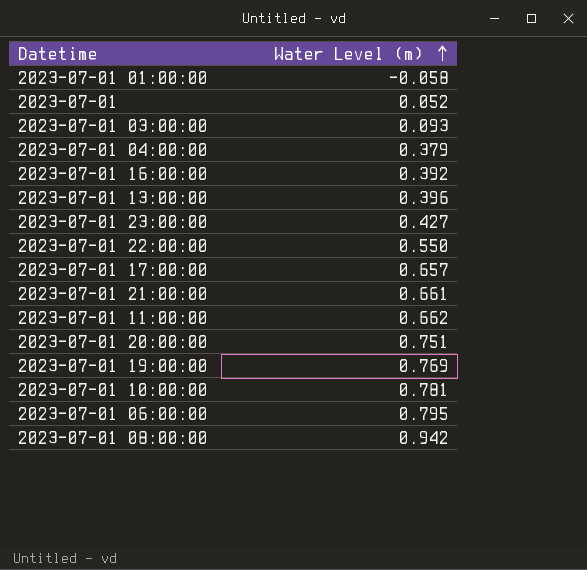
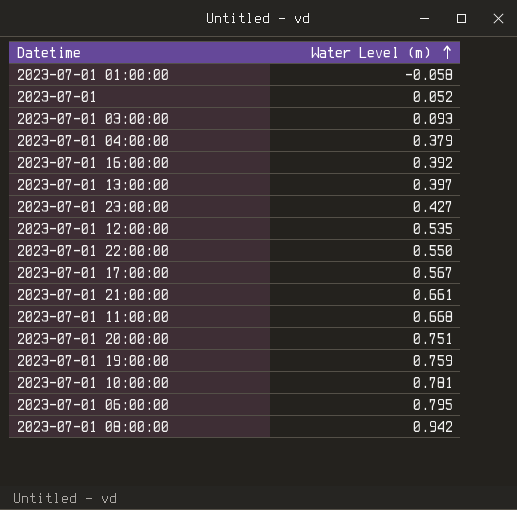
2023-07-01 13:00:00 | Water Level (m): 0.396 -> 0.397
row 2023-07-01 12:00:00: none -> 0.535
2023-07-01 17:00:00 | Water Level (m): 0.657 -> 0.567
2023-07-01 11:00:00 | Water Level (m): 0.662 -> 0.668
2023-07-01 19:00:00 | Water Level (m): 0.769 -> 0.759

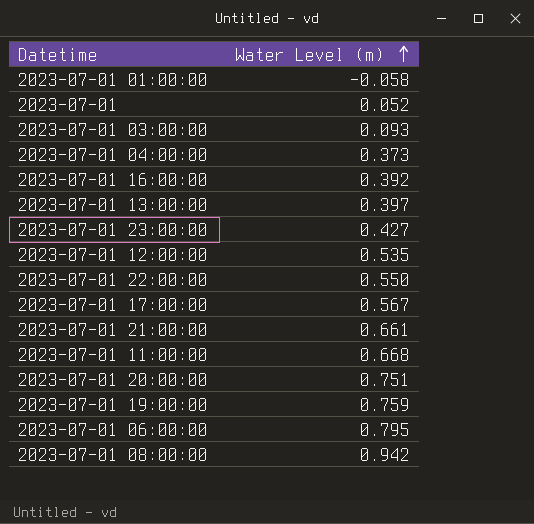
row 2023-07-01 10:00:00: 0.781 -> none
2023-07-01 04:00:00 | Water Level (m): 0.379 -> 0.373

